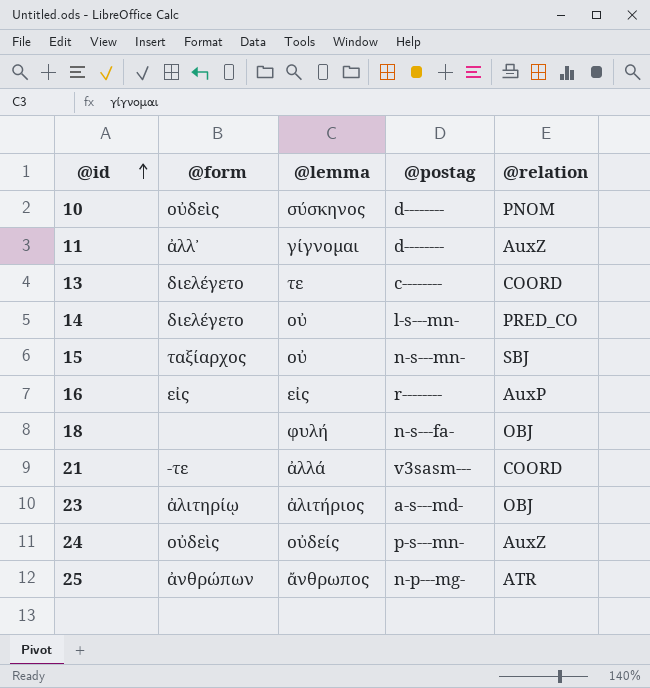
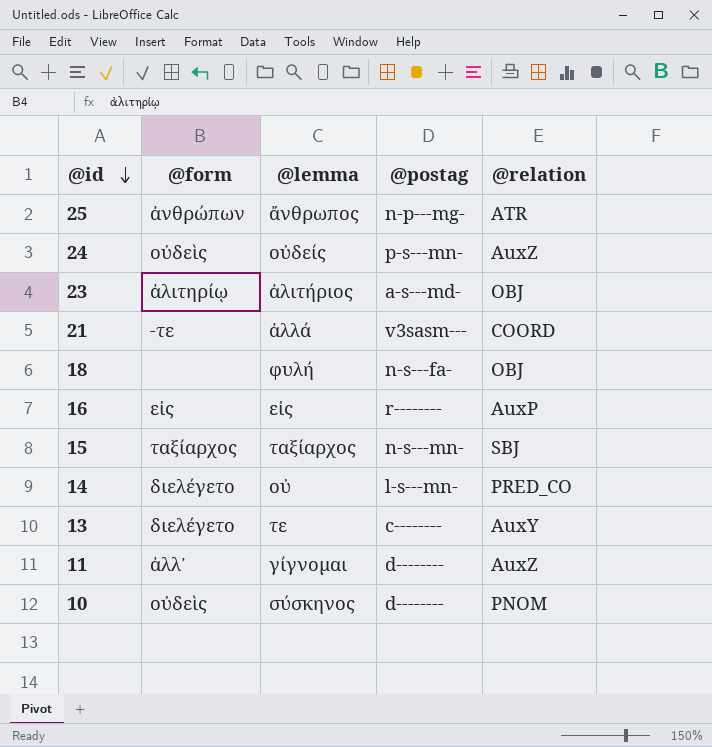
row order: @id ascending -> @id descending
15 | @lemma: οὐ -> ταξίαρχος
13 | @relation: COORD -> AuxY

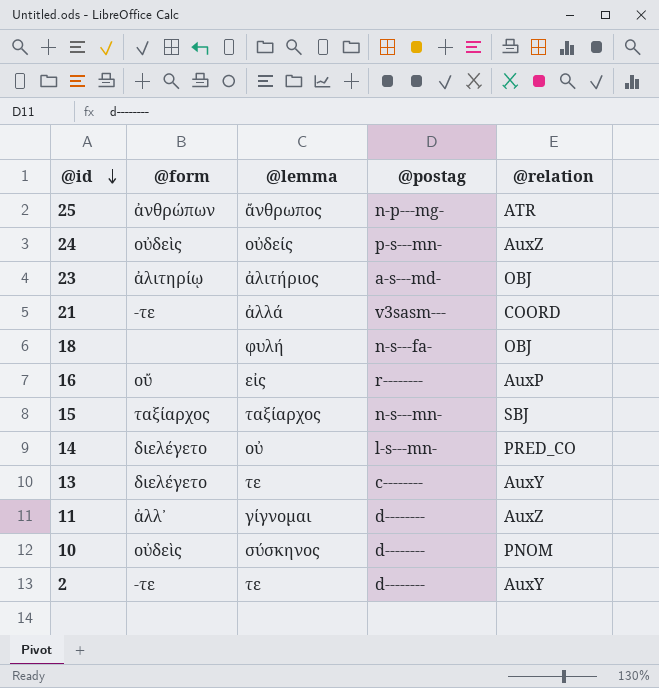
16 | @form: εἰς -> οὔ
row 2: none -> -τε | τε | d-------- | AuxY

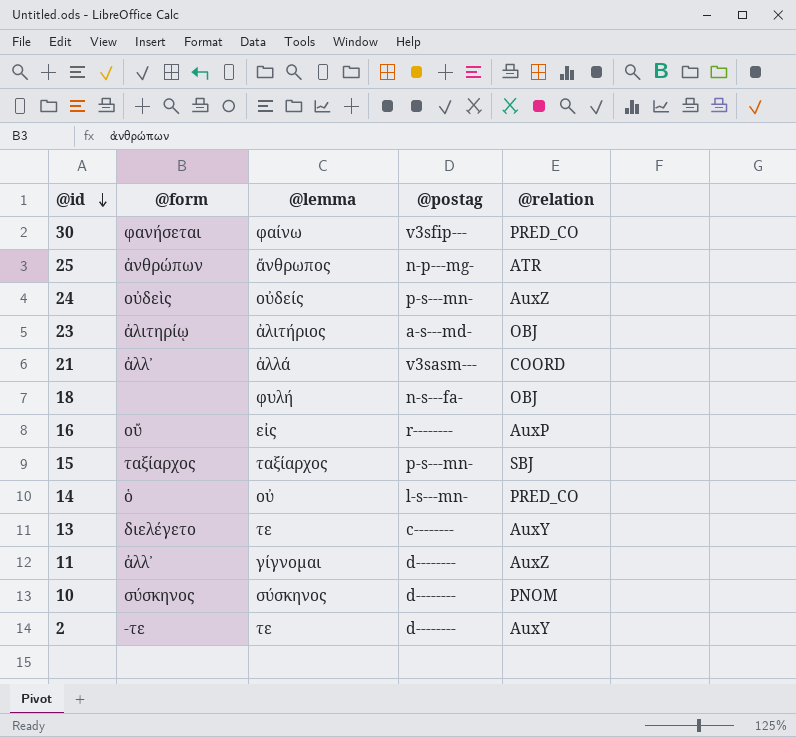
row 30: none -> φανήσεται | φαίνω | v3sfip--- | PRED_CO
21 | @form: -τε -> ἀλλ᾽
15 | @postag: n-s---mn- -> p-s---mn-
14 | @form: διελέγετο -> ὁ
10 | @form: οὐδεὶς -> σύσκηνος

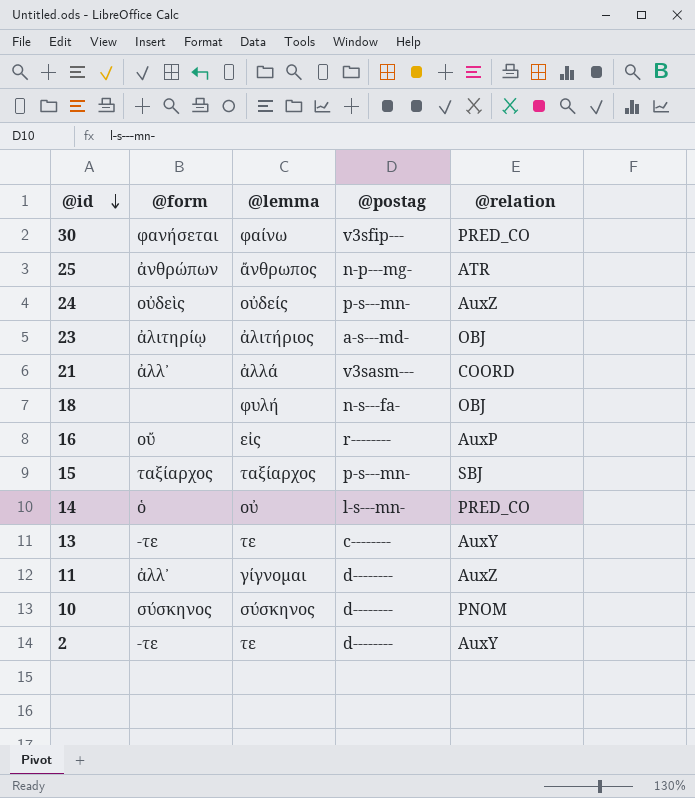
13 | @form: διελέγετο -> -τε

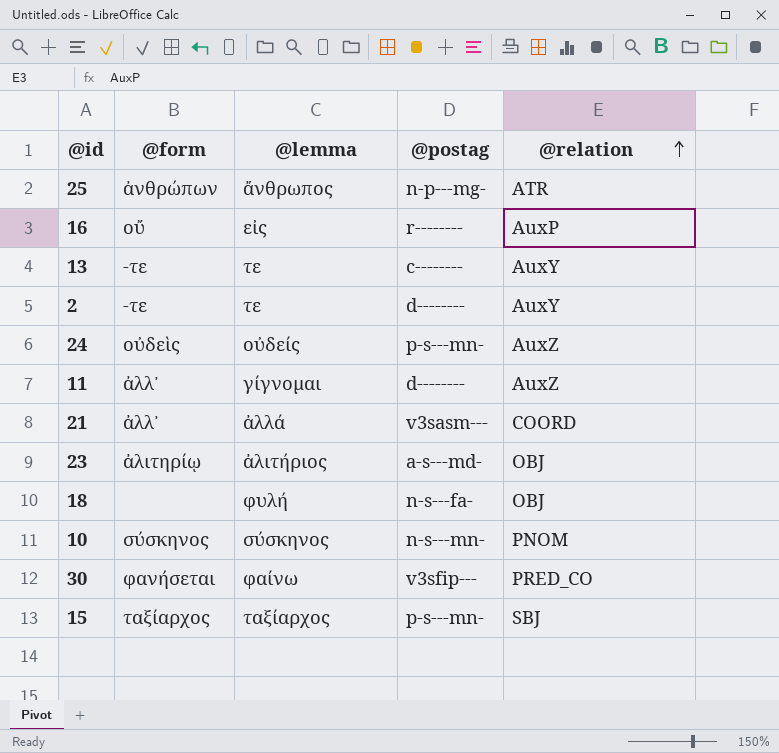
row order: @id descending -> @relation ascending
row 14: ὁ | οὐ | l-s---mn- | PRED_CO -> none
10 | @postag: d-------- -> n-s---mn-

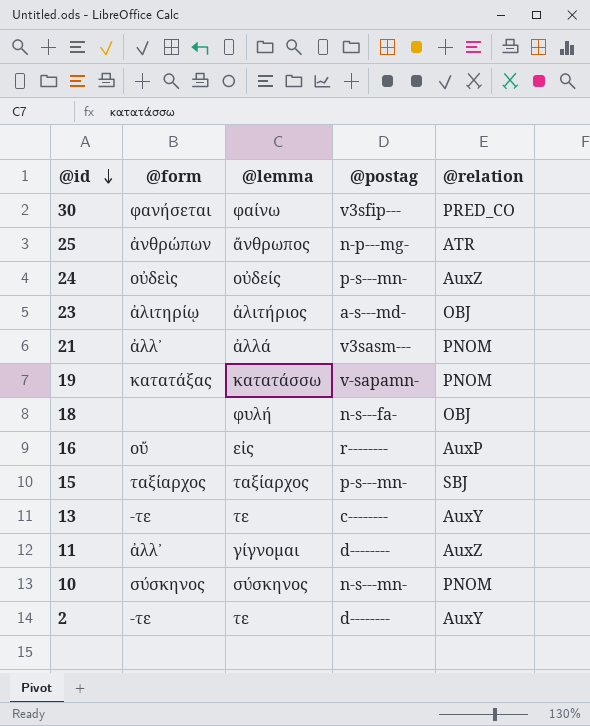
row order: @relation ascending -> @id descending
21 | @relation: COORD -> PNOM
row 19: none -> κατατάξας | κατατάσσω | v-sapamn- | PNOM

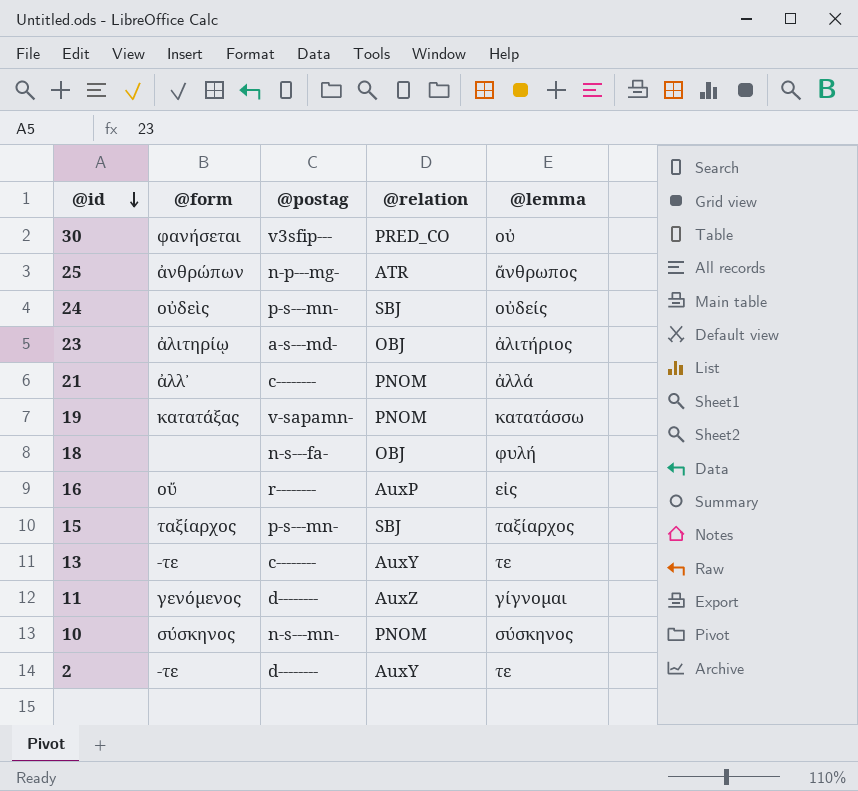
column @lemma | position: 3 -> 5
30 | @lemma: φαίνω -> οὐ
24 | @relation: AuxZ -> SBJ
21 | @postag: v3sasm--- -> c--------
11 | @form: ἀλλ᾽ -> γενόμενος

